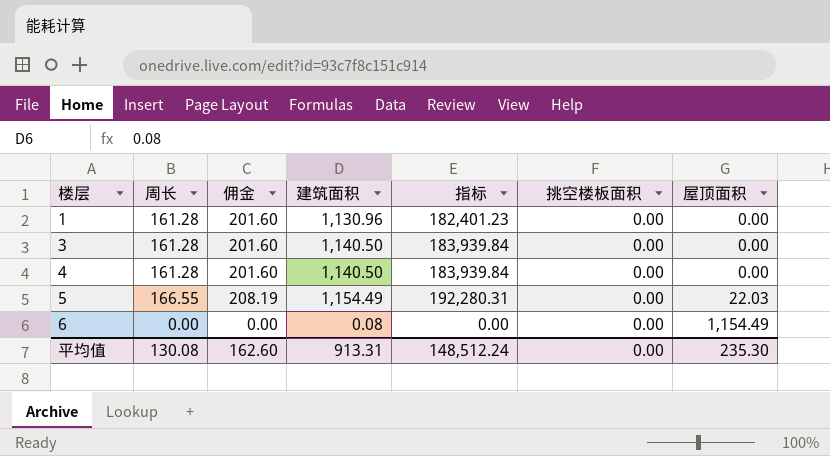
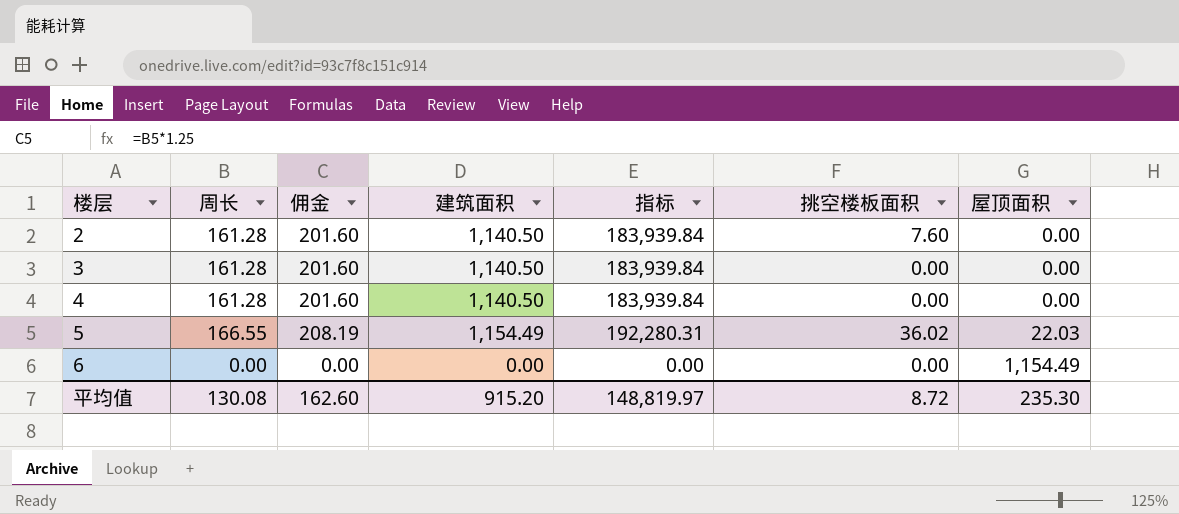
row 1: 161.28 | 201.60 | 1,130.96 | 182,401.23 | 0.00 | 0.00 -> none
row 2: none -> 161.28 | 201.60 | 1,140.50 | 183,939.84 | 7.60 | 0.00
5 | 挑空楼板面积: 0.00 -> 36.02
6 | 建筑面积: 0.08 -> 0.00
平均值 | 建筑面积: 913.31 -> 915.20
平均值 | 指标: 148,512.24 -> 148,819.97
平均值 | 挑空楼板面积: 0.00 -> 8.72

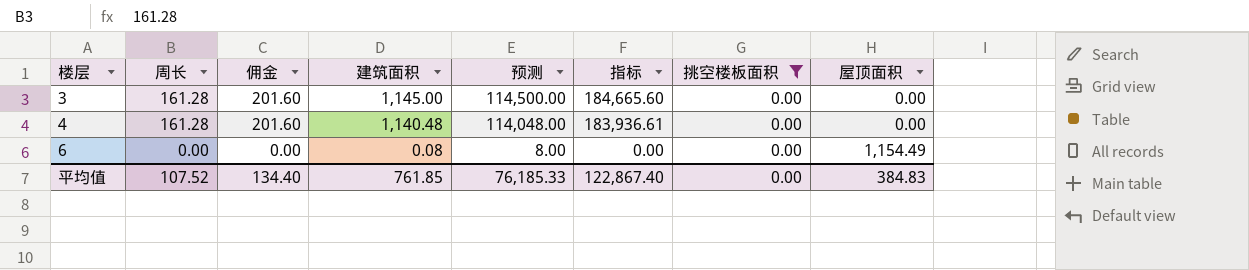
filter: none -> 挑空楼板面积 = 0.00
column 预测 | formula: none -> [建筑面积] * 100
3 | 建筑面积: 1,140.50 -> 1,145.00
3 | 指标: 183,939.84 -> 184,665.60
4 | 建筑面积: 1,140.50 -> 1,140.48
4 | 指标: 183,939.84 -> 183,936.61
6 | 建筑面积: 0.00 -> 0.08
平均值 | 周长: 130.08 -> 107.52
平均值 | 佣金: 162.60 -> 134.40
平均值 | 建筑面积: 915.20 -> 761.85
平均值 | 指标: 148,819.97 -> 122,867.40
平均值 | 挑空楼板面积: 8.72 -> 0.00
平均值 | 屋顶面积: 235.30 -> 384.83

